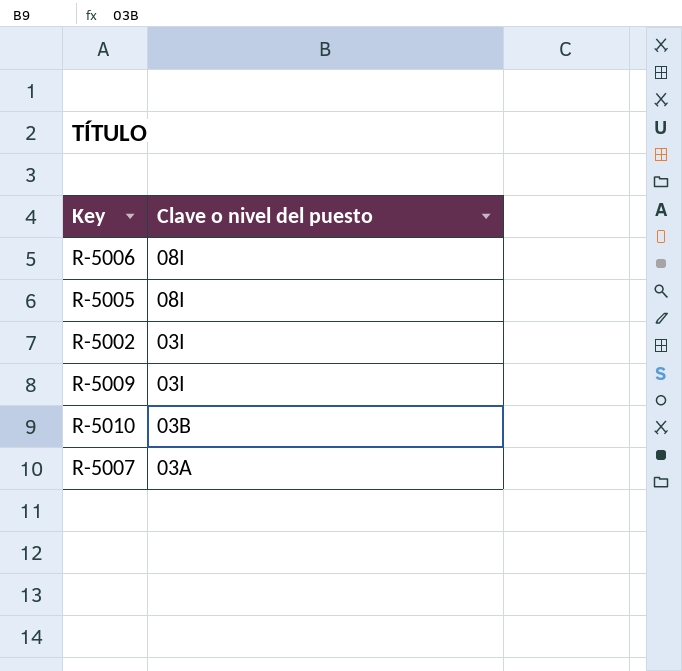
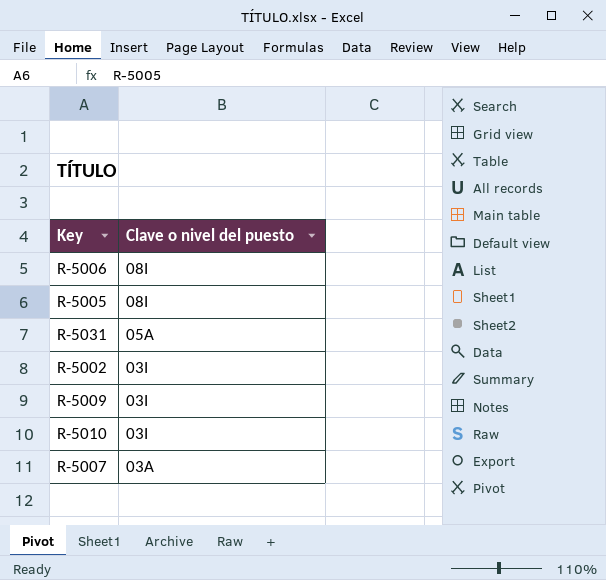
row R-5031: none -> 05A
R-5010 | Clave o nivel del puesto: 03B -> 03I

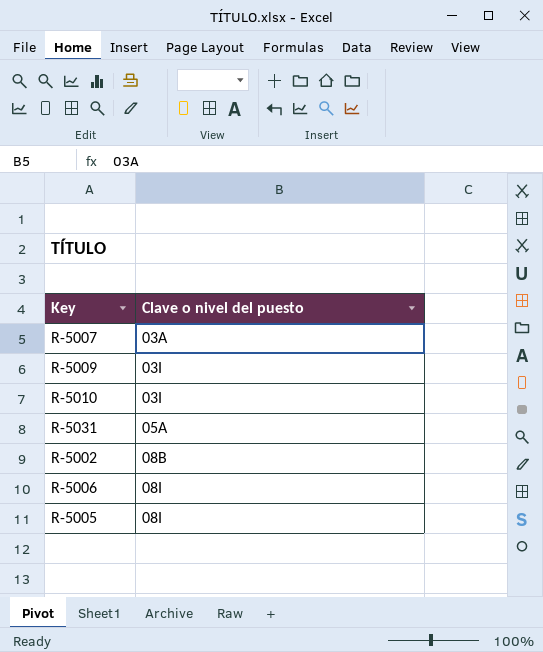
row order: Clave o nivel del puesto descending -> Clave o nivel del puesto ascending
R-5002 | Clave o nivel del puesto: 03I -> 08B

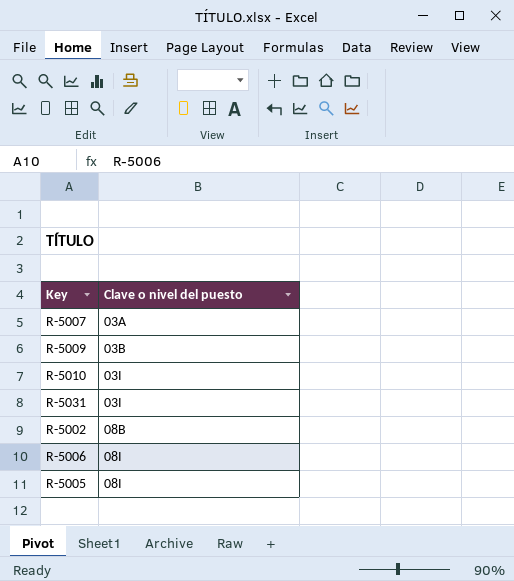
R-5009 | Clave o nivel del puesto: 03I -> 03B
R-5031 | Clave o nivel del puesto: 05A -> 03I

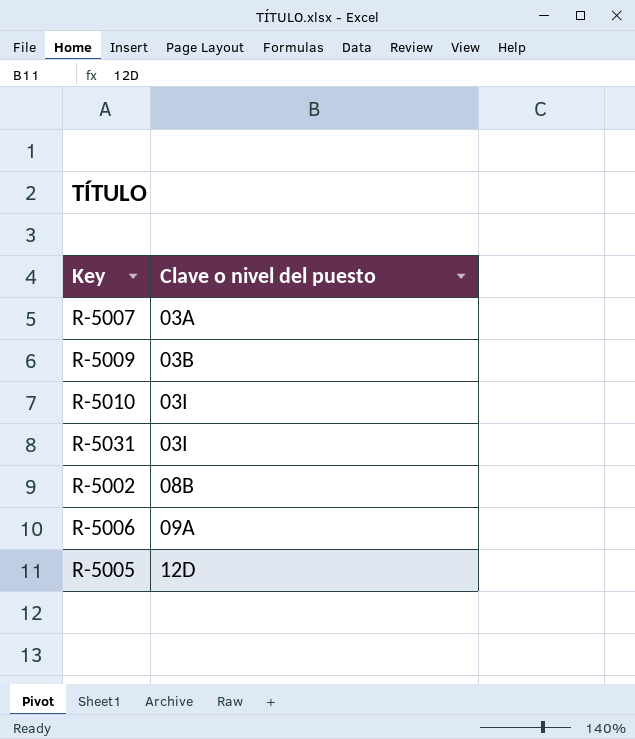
R-5006 | Clave o nivel del puesto: 08I -> 09A
R-5005 | Clave o nivel del puesto: 08I -> 12D

